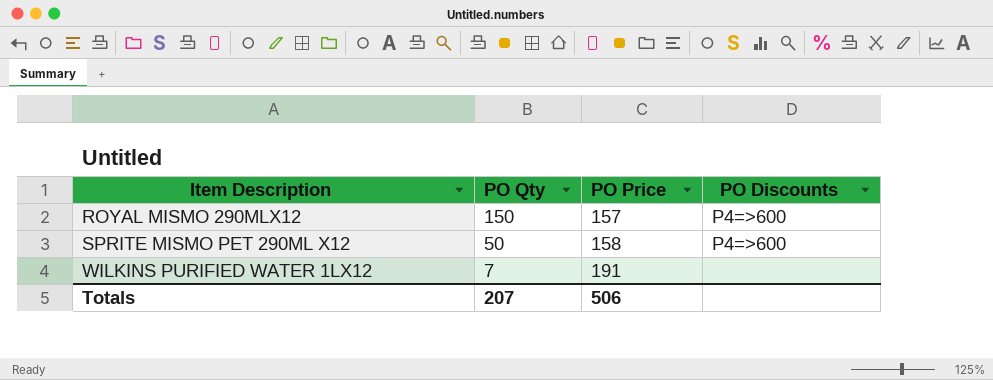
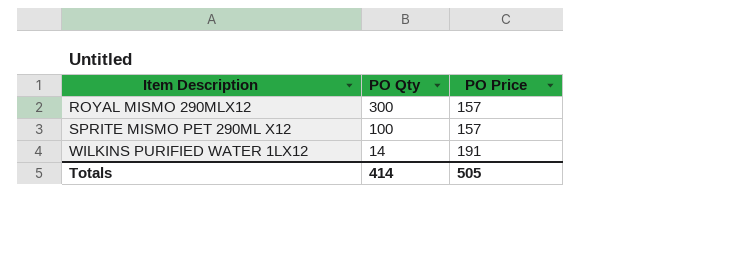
column PO Discounts | position: 4 -> none
ROYAL MISMO 290MLX12 | PO Qty: 150 -> 300
SPRITE MISMO PET 290ML X12 | PO Qty: 50 -> 100
SPRITE MISMO PET 290ML X12 | PO Price: 158 -> 157
WILKINS PURIFIED WATER 1LX12 | PO Qty: 7 -> 14
Totals | PO Qty: 207 -> 414
Totals | PO Price: 506 -> 505

